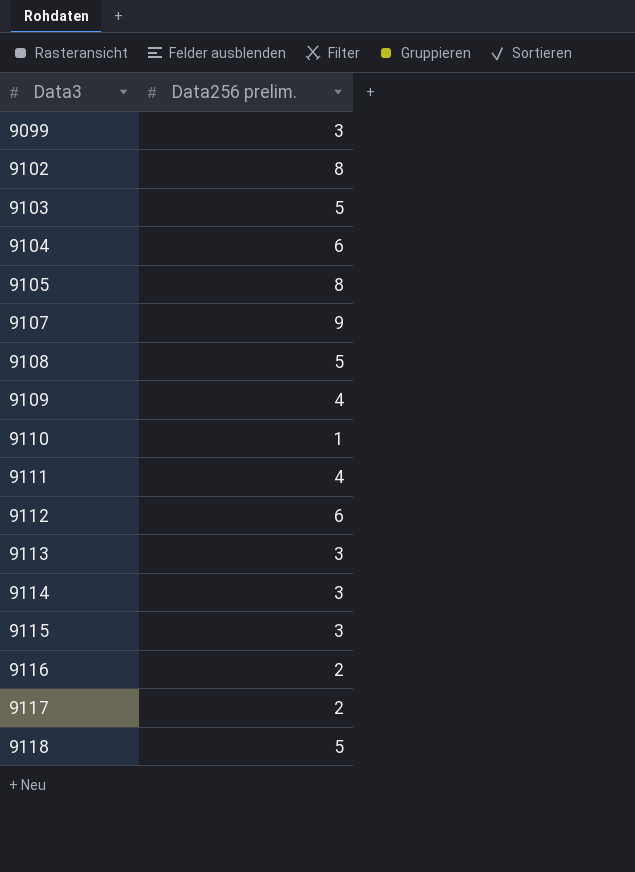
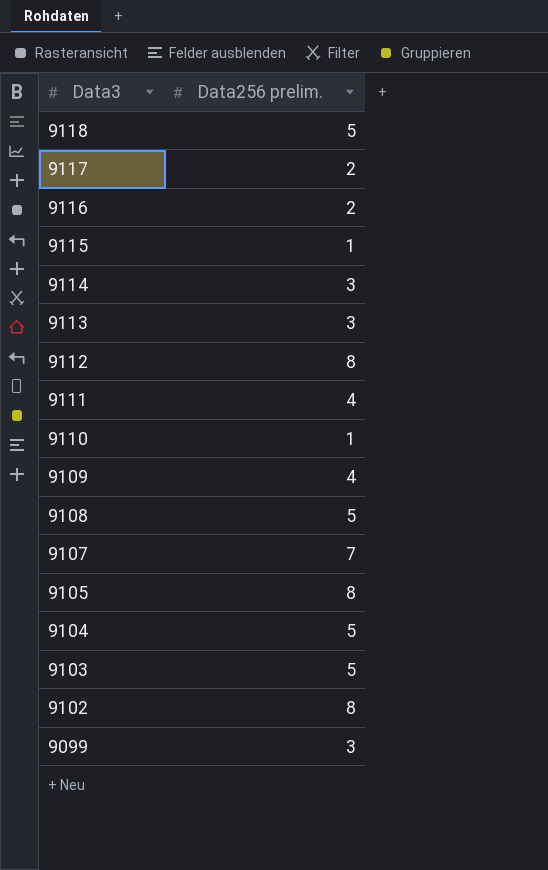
row order: Data3 ascending -> Data3 descending
9115 | Data256 prelim.: 3 -> 1
9112 | Data256 prelim.: 6 -> 8
9107 | Data256 prelim.: 9 -> 7
9104 | Data256 prelim.: 6 -> 5

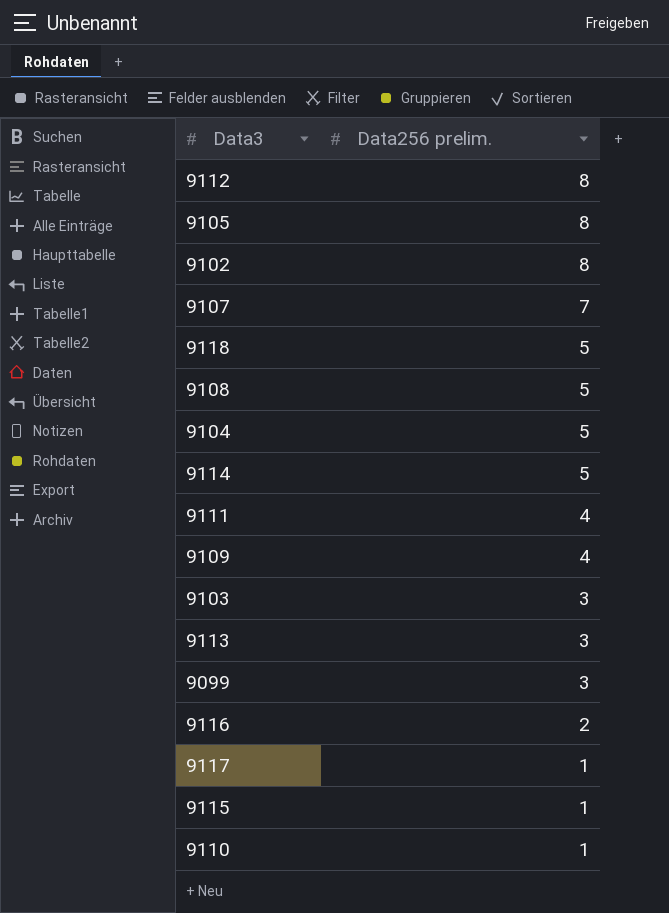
row order: Data3 descending -> Data256 prelim. descending
9114 | Data256 prelim.: 3 -> 5
9103 | Data256 prelim.: 5 -> 3
9117 | Data256 prelim.: 2 -> 1

